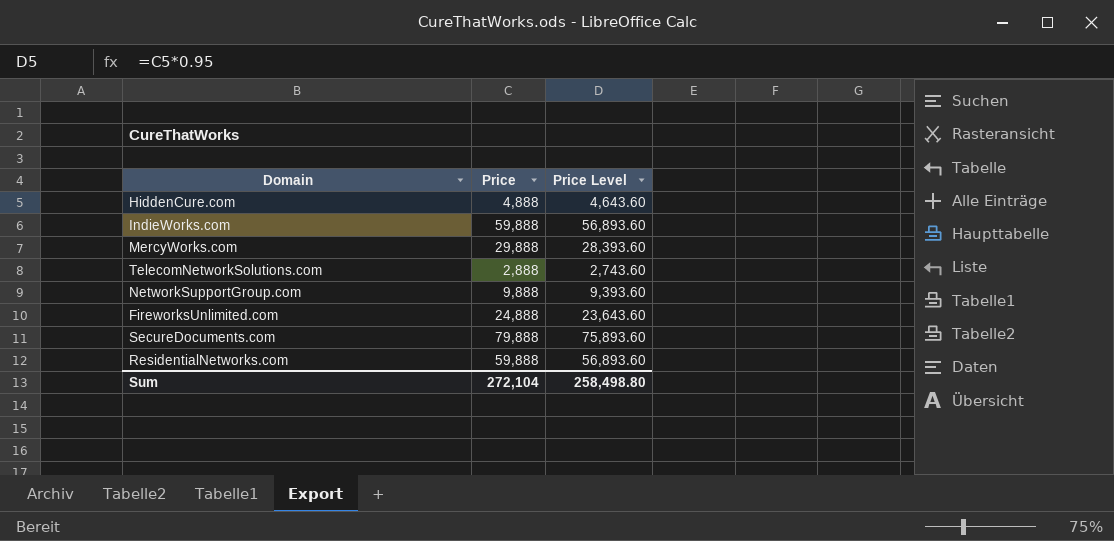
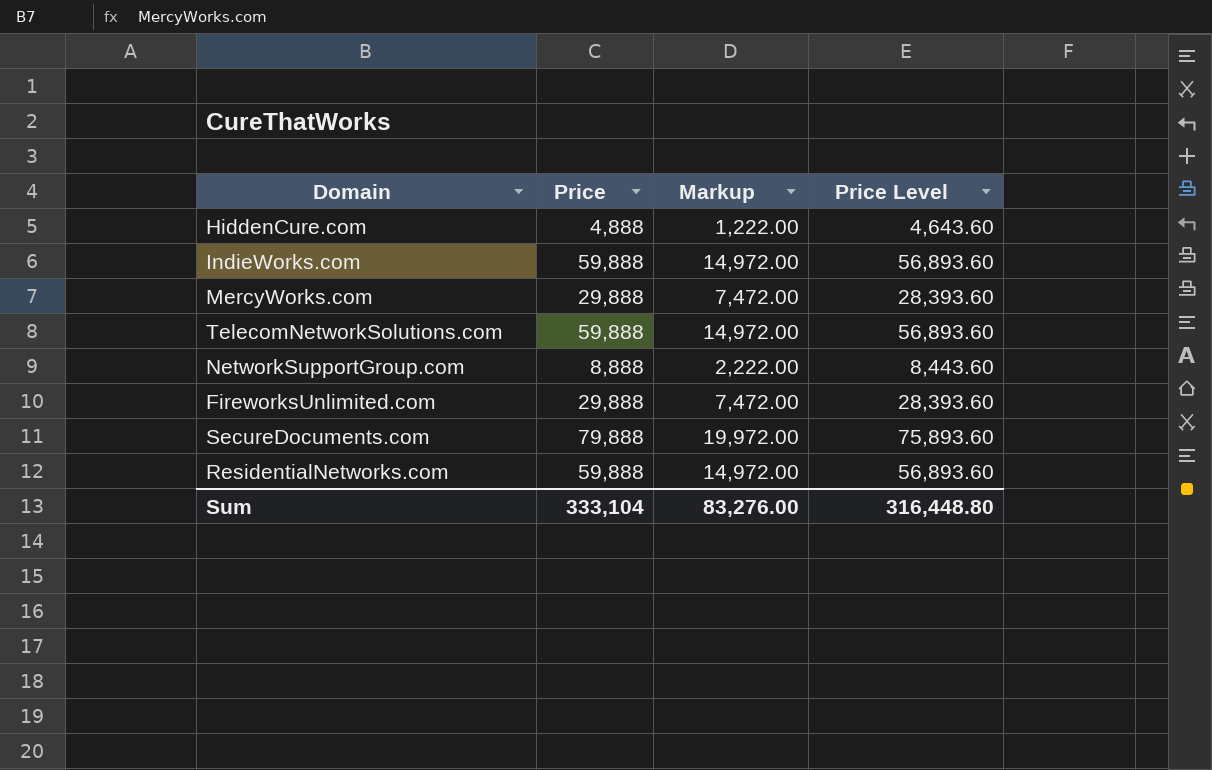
column Markup | formula: none -> [Price] * 0.25
TelecomNetworkSolutions.com | Price: 2,888 -> 59,888
TelecomNetworkSolutions.com | Price Level: 2,743.60 -> 56,893.60
NetworkSupportGroup.com | Price: 9,888 -> 8,888
NetworkSupportGroup.com | Price Level: 9,393.60 -> 8,443.60
FireworksUnlimited.com | Price: 24,888 -> 29,888
FireworksUnlimited.com | Price Level: 23,643.60 -> 28,393.60
Sum | Price: 272,104 -> 333,104
Sum | Price Level: 258,498.80 -> 316,448.80

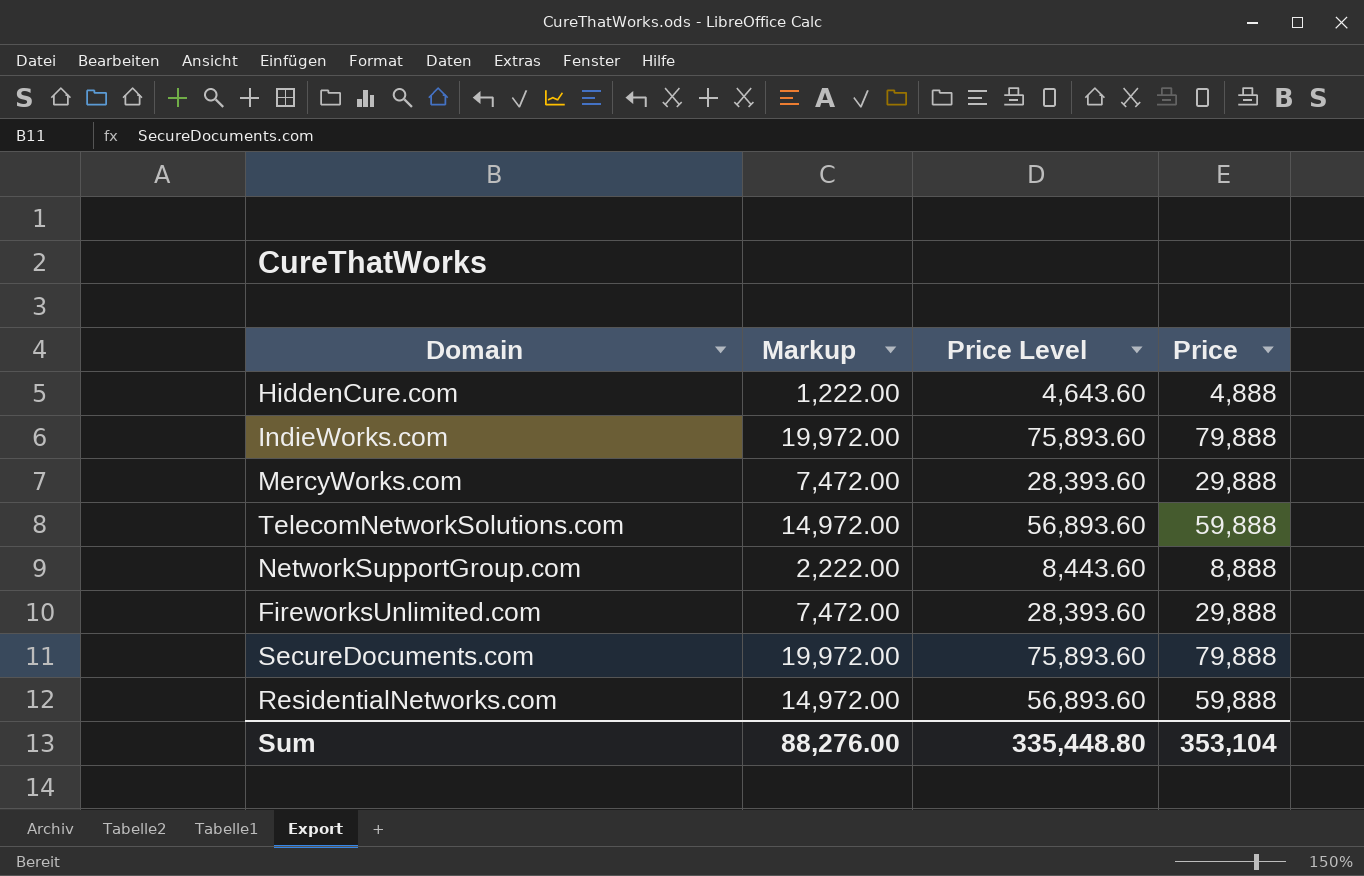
column Price | position: 2 -> 4
IndieWorks.com | Markup: 14,972.00 -> 19,972.00
IndieWorks.com | Price Level: 56,893.60 -> 75,893.60
IndieWorks.com | Price: 59,888 -> 79,888
Sum | Markup: 83,276.00 -> 88,276.00
Sum | Price Level: 316,448.80 -> 335,448.80
Sum | Price: 333,104 -> 353,104

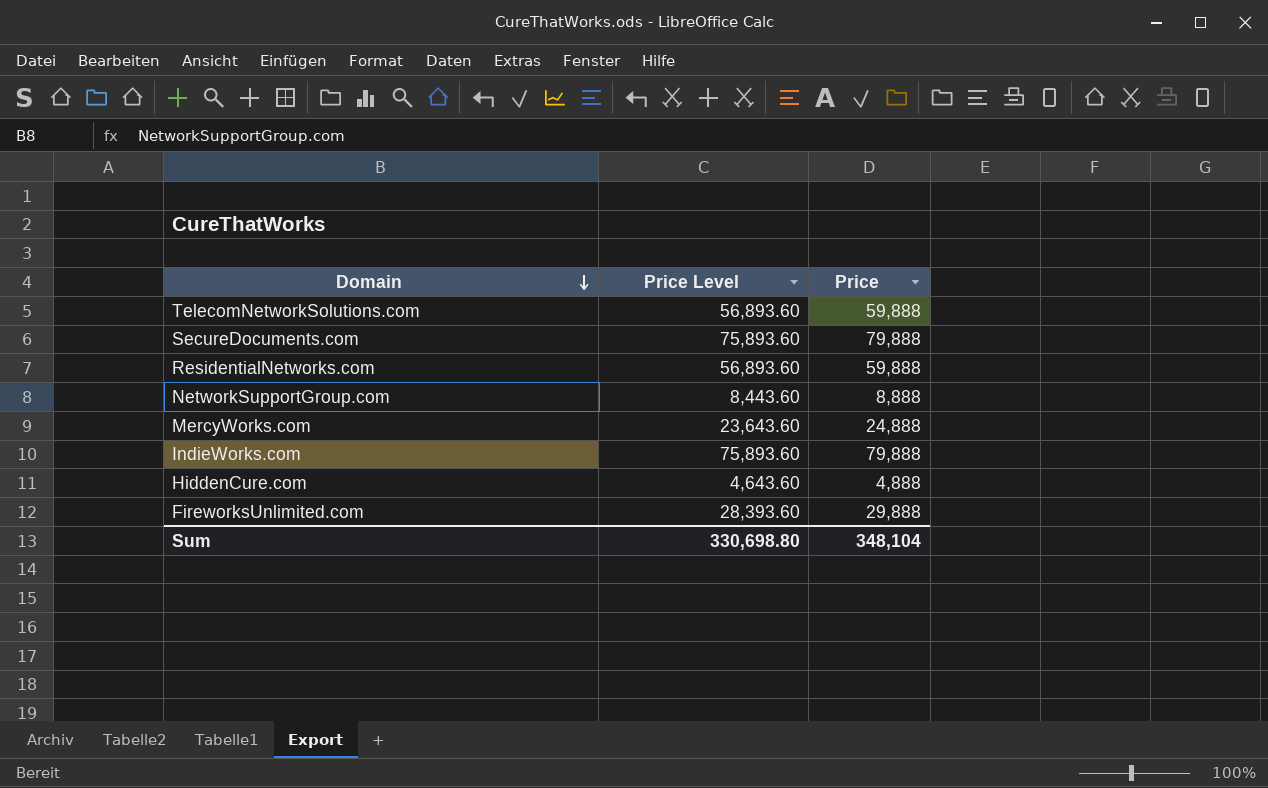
row order: none -> Domain descending
column Markup | formula: [Price] * 0.25 -> none
MercyWorks.com | Price Level: 28,393.60 -> 23,643.60
MercyWorks.com | Price: 29,888 -> 24,888
Sum | Price Level: 335,448.80 -> 330,698.80
Sum | Price: 353,104 -> 348,104

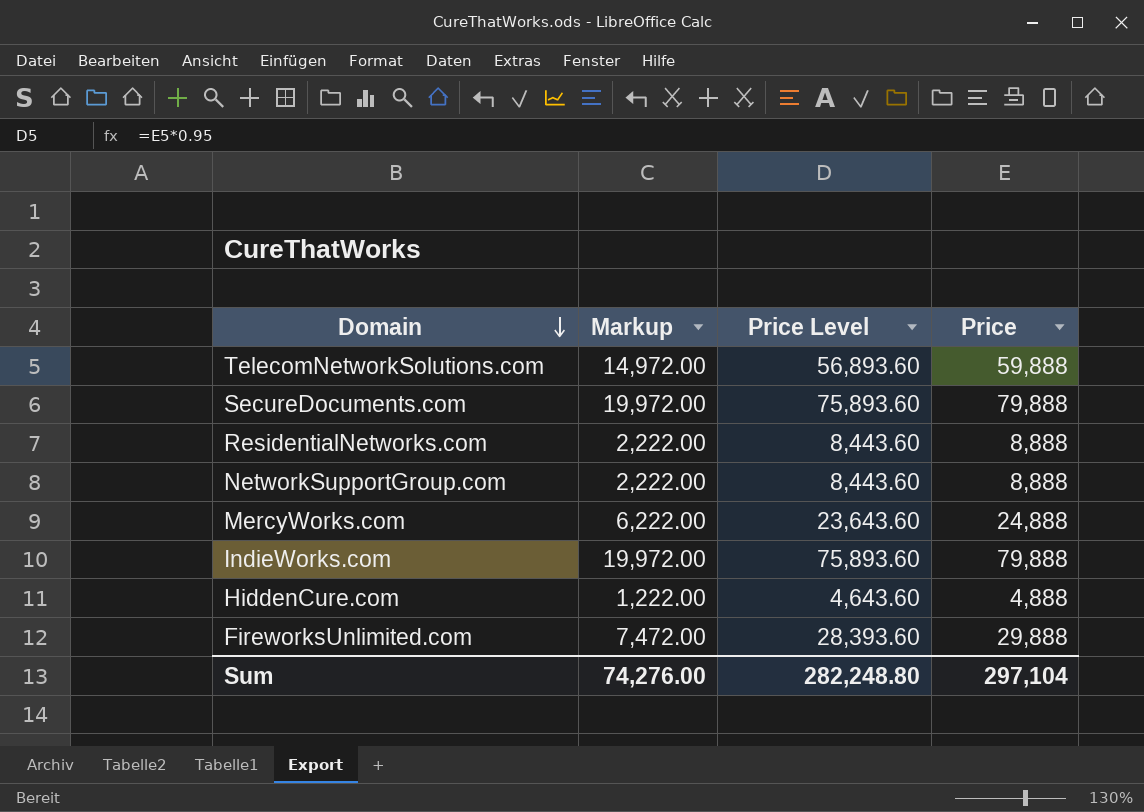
column Markup | formula: none -> [Price] * 0.25
ResidentialNetworks.com | Price Level: 56,893.60 -> 8,443.60
ResidentialNetworks.com | Price: 59,888 -> 8,888
Sum | Price Level: 330,698.80 -> 282,248.80
Sum | Price: 348,104 -> 297,104

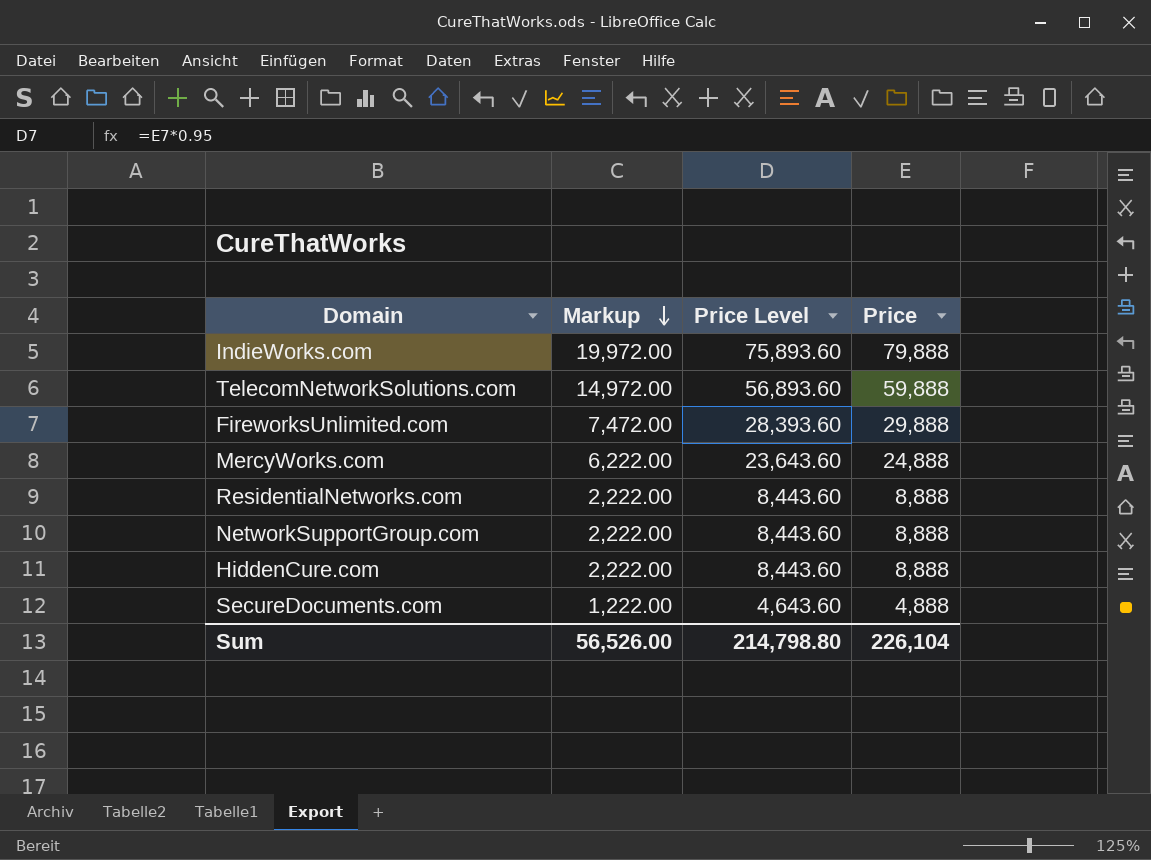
row order: Domain descending -> Markup descending
HiddenCure.com | Markup: 1,222.00 -> 2,222.00
HiddenCure.com | Price Level: 4,643.60 -> 8,443.60
HiddenCure.com | Price: 4,888 -> 8,888
SecureDocuments.com | Markup: 19,972.00 -> 1,222.00
SecureDocuments.com | Price Level: 75,893.60 -> 4,643.60
SecureDocuments.com | Price: 79,888 -> 4,888
Sum | Markup: 74,276.00 -> 56,526.00
Sum | Price Level: 282,248.80 -> 214,798.80
Sum | Price: 297,104 -> 226,104

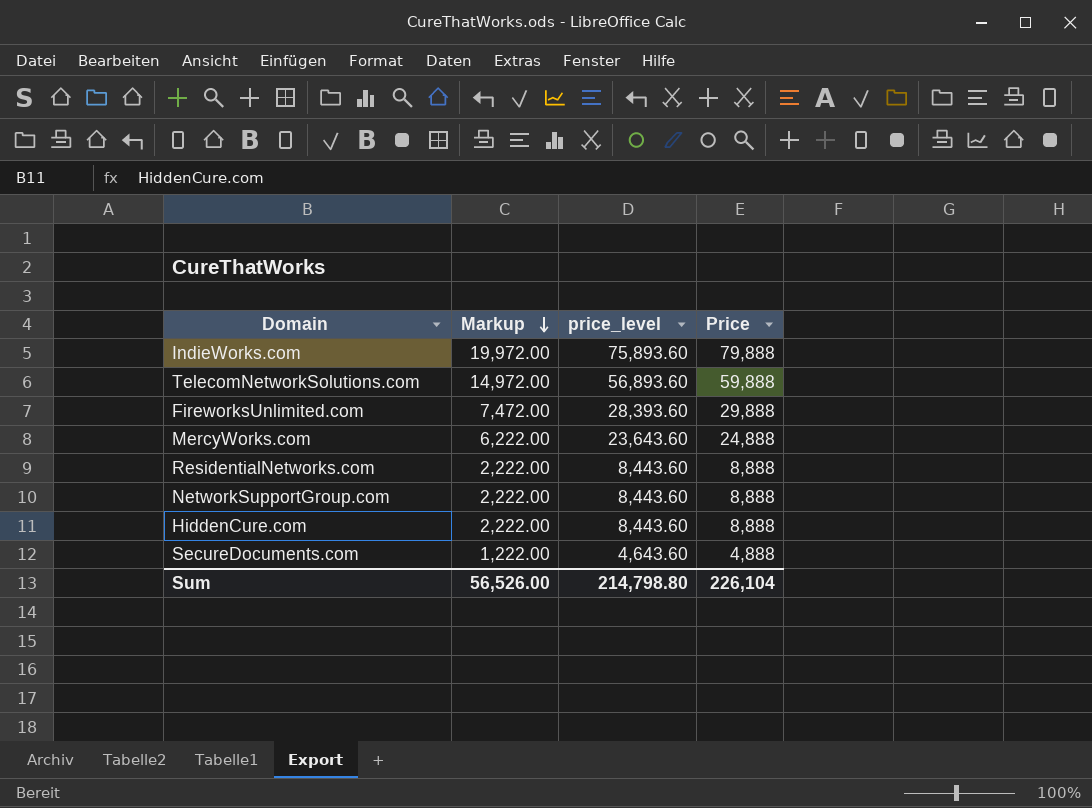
column name: Price Level -> price_level

